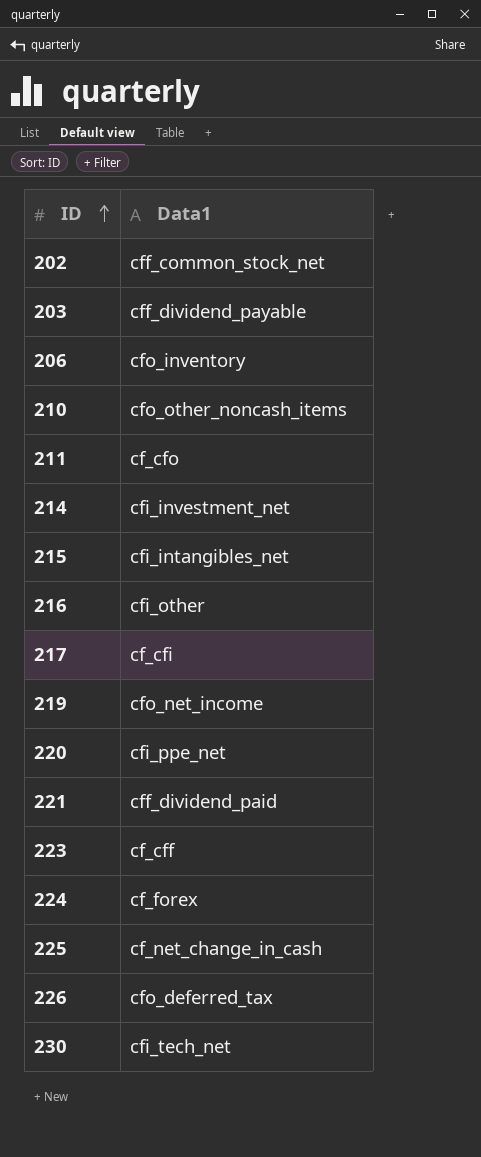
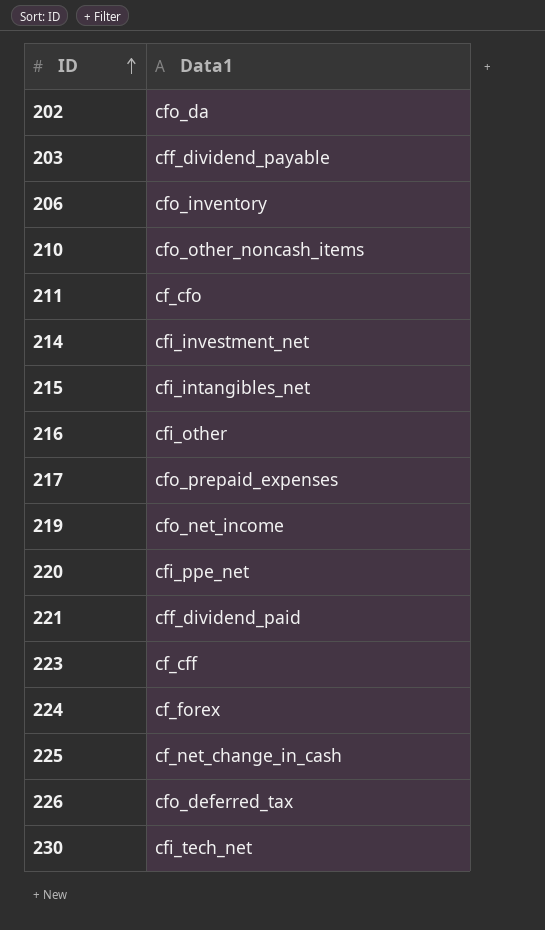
202 | Data1: cff_common_stock_net -> cfo_da
217 | Data1: cf_cfi -> cfo_prepaid_expenses

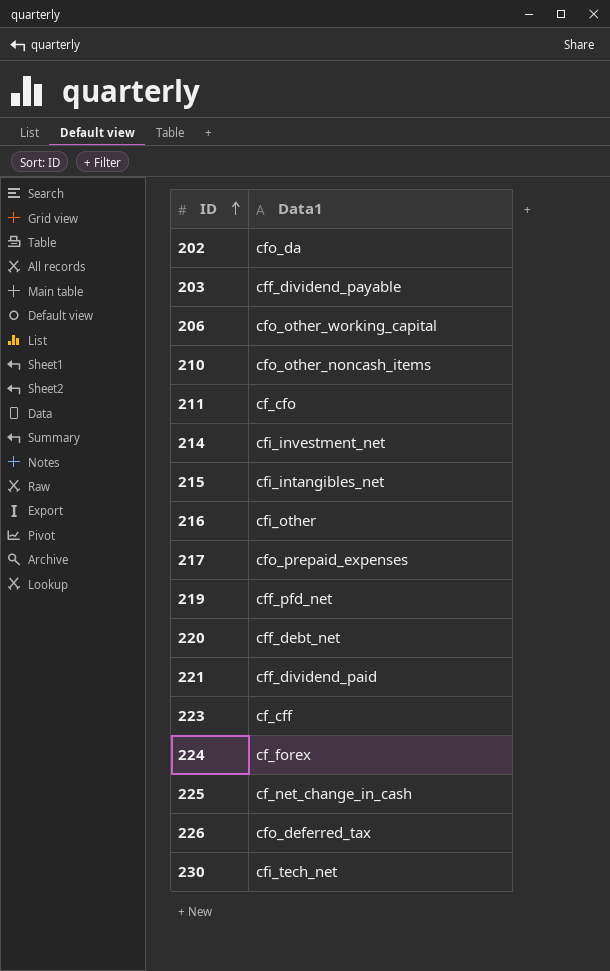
206 | Data1: cfo_inventory -> cfo_other_working_capital
219 | Data1: cfo_net_income -> cff_pfd_net
220 | Data1: cfi_ppe_net -> cff_debt_net

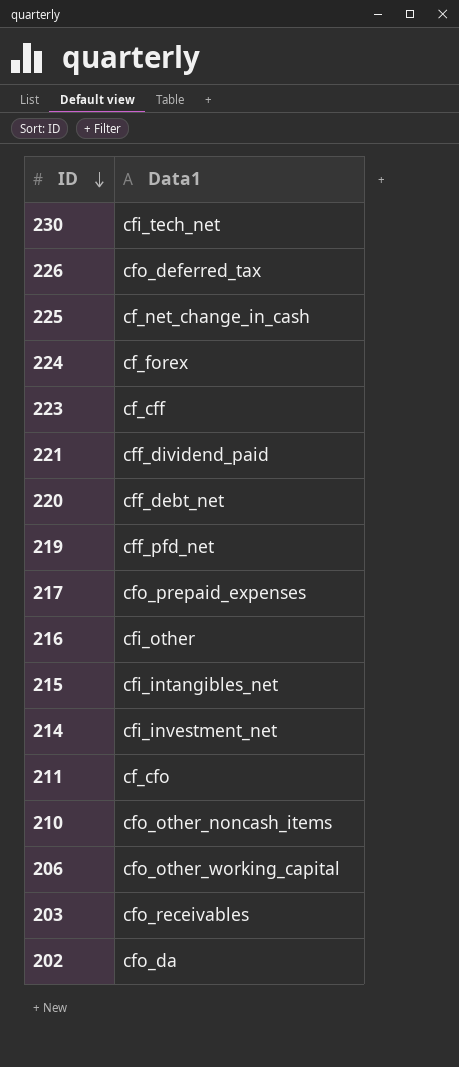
row order: ID ascending -> ID descending
203 | Data1: cff_dividend_payable -> cfo_receivables

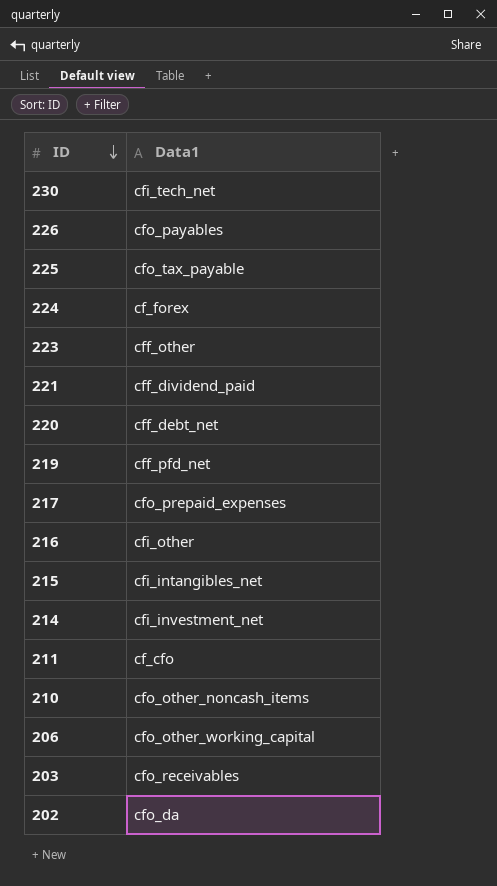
226 | Data1: cfo_deferred_tax -> cfo_payables
225 | Data1: cf_net_change_in_cash -> cfo_tax_payable
223 | Data1: cf_cff -> cff_other

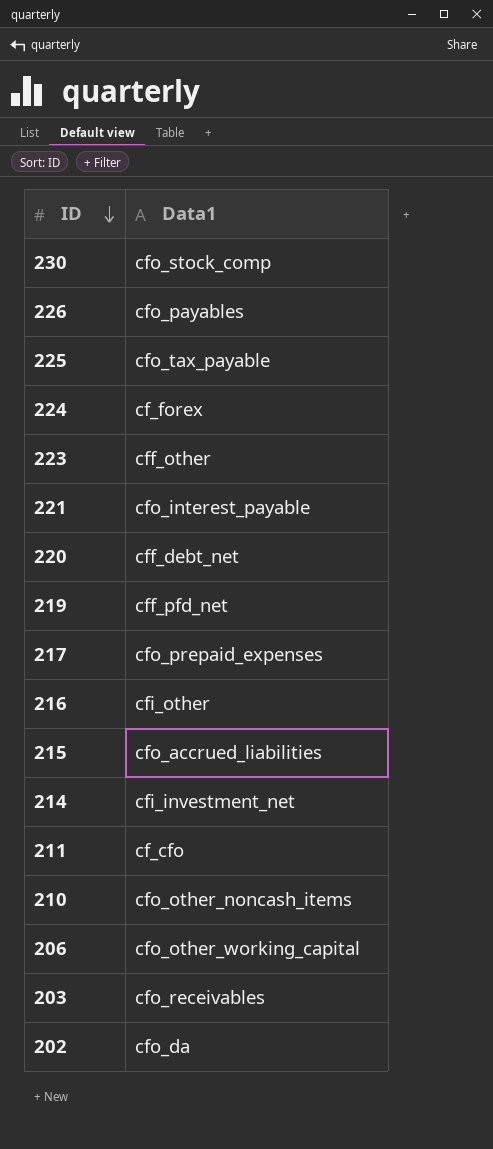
230 | Data1: cfi_tech_net -> cfo_stock_comp
221 | Data1: cff_dividend_paid -> cfo_interest_payable
215 | Data1: cfi_intangibles_net -> cfo_accrued_liabilities

